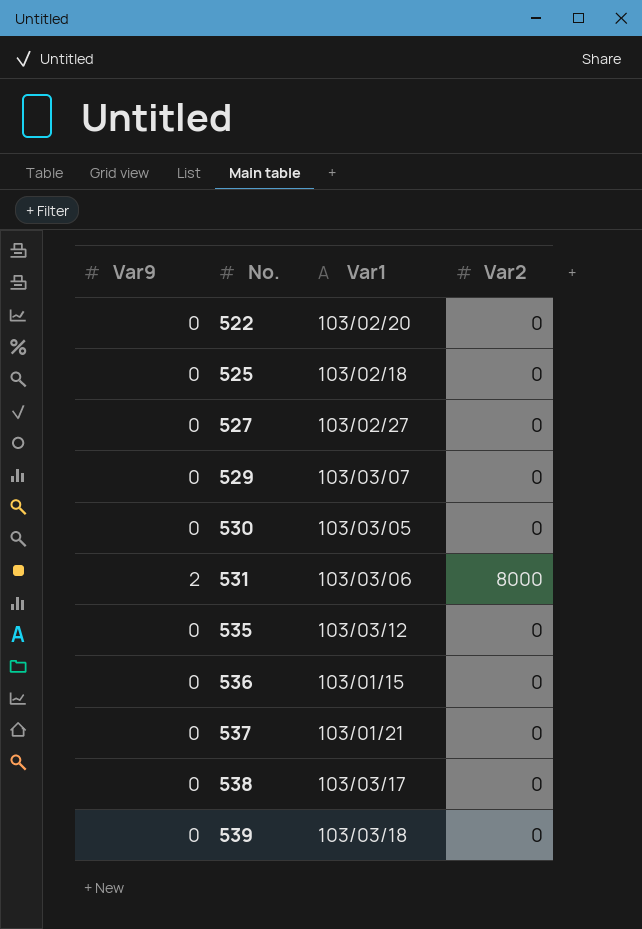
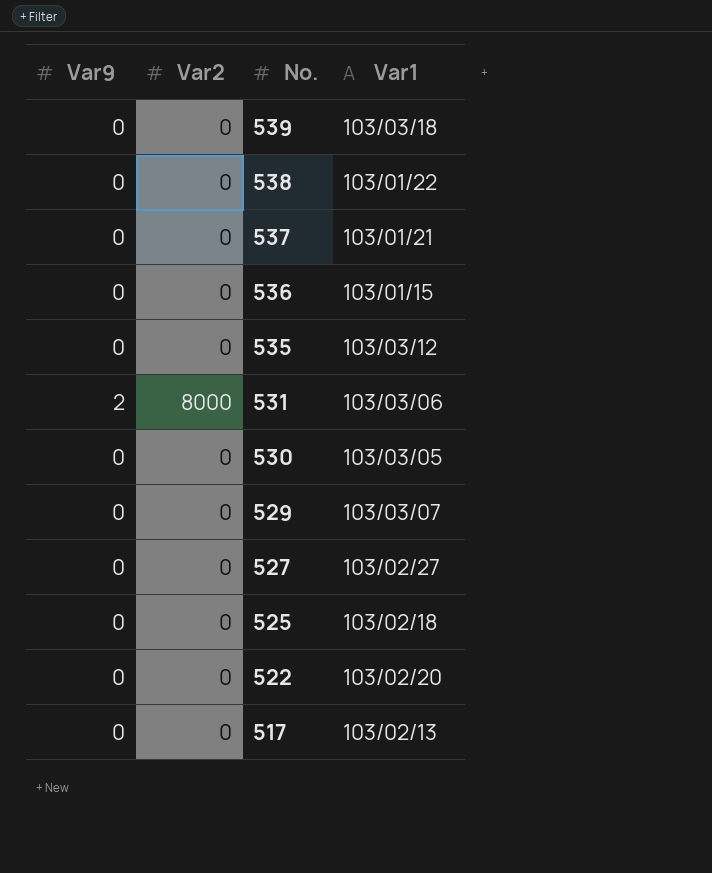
row order: No. ascending -> No. descending
column Var2 | position: 4 -> 2
538 | Var1: 103/03/17 -> 103/01/22
row 517: none -> 0 | 0 | 103/02/13

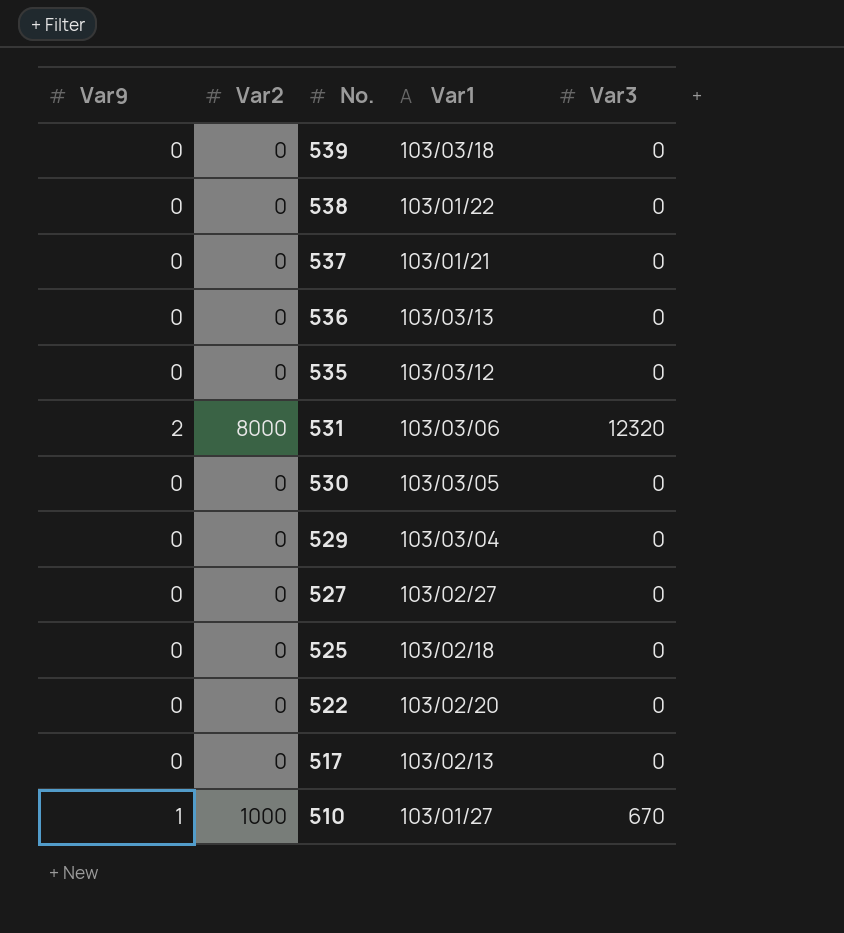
column Var3 | position: none -> 5
536 | Var1: 103/01/15 -> 103/03/13
529 | Var1: 103/03/07 -> 103/03/04
row 510: none -> 1 | 1000 | 103/01/27 | 670

